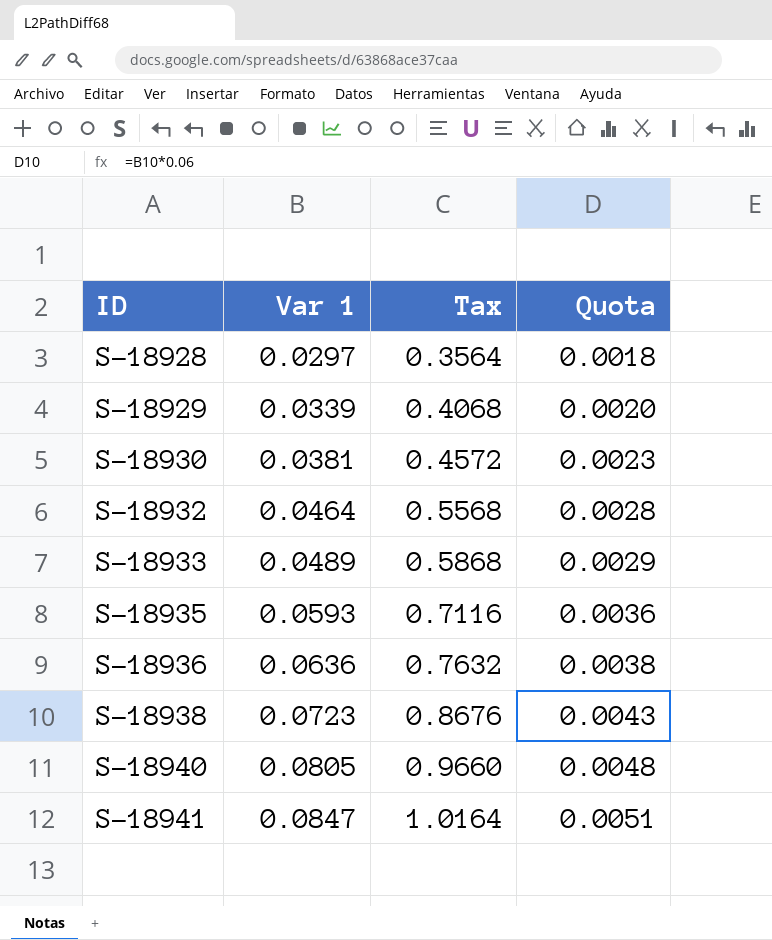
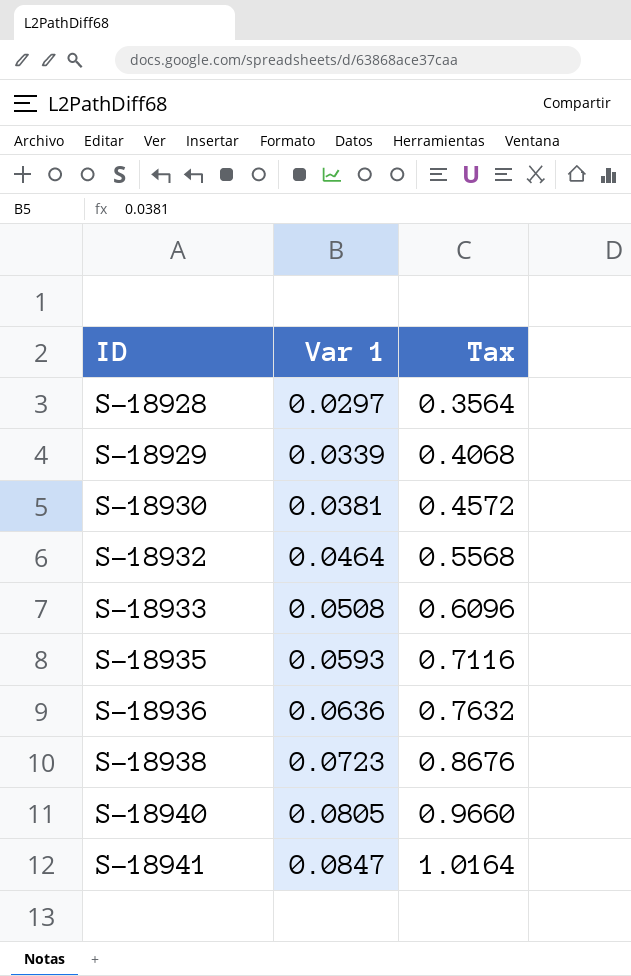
column Quota | formula: [Var 1] * 0.06 -> none
S-18933 | Var 1: 0.0489 -> 0.0508
S-18933 | Tax: 0.5868 -> 0.6096

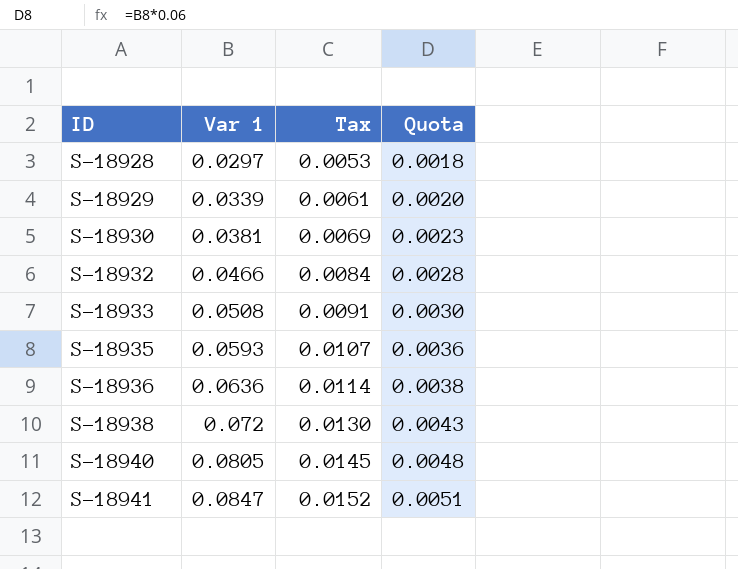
column Tax | formula: [Var 1] * 12 -> [Var 1] * 0.18
column Quota | formula: none -> [Var 1] * 0.06
S-18932 | Var 1: 0.0464 -> 0.0466
S-18938 | Var 1: 0.0723 -> 0.072

